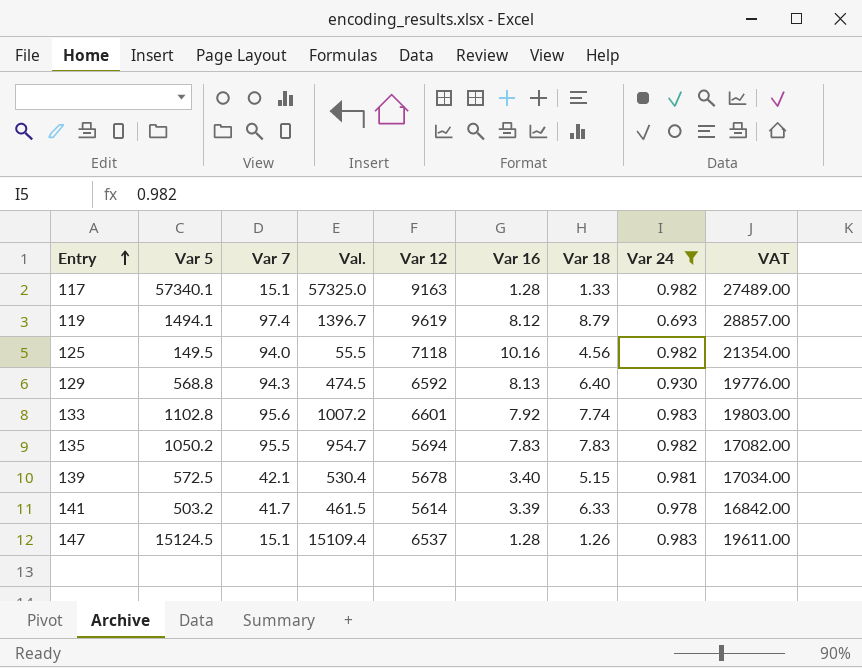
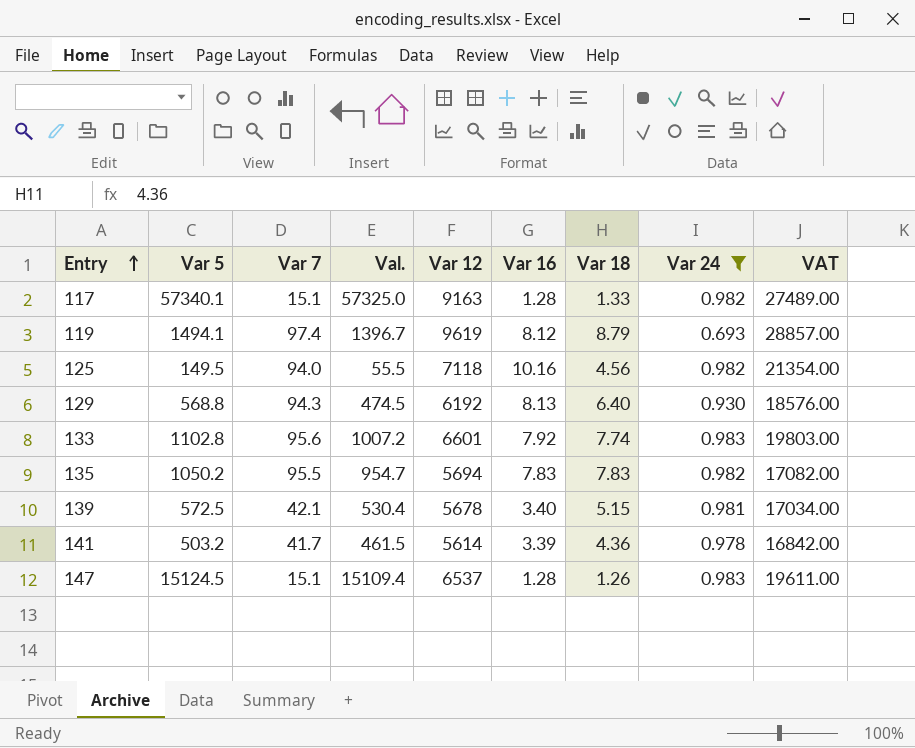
129 | Var 12: 6592 -> 6192
129 | VAT: 19776.00 -> 18576.00
141 | Var 18: 6.33 -> 4.36

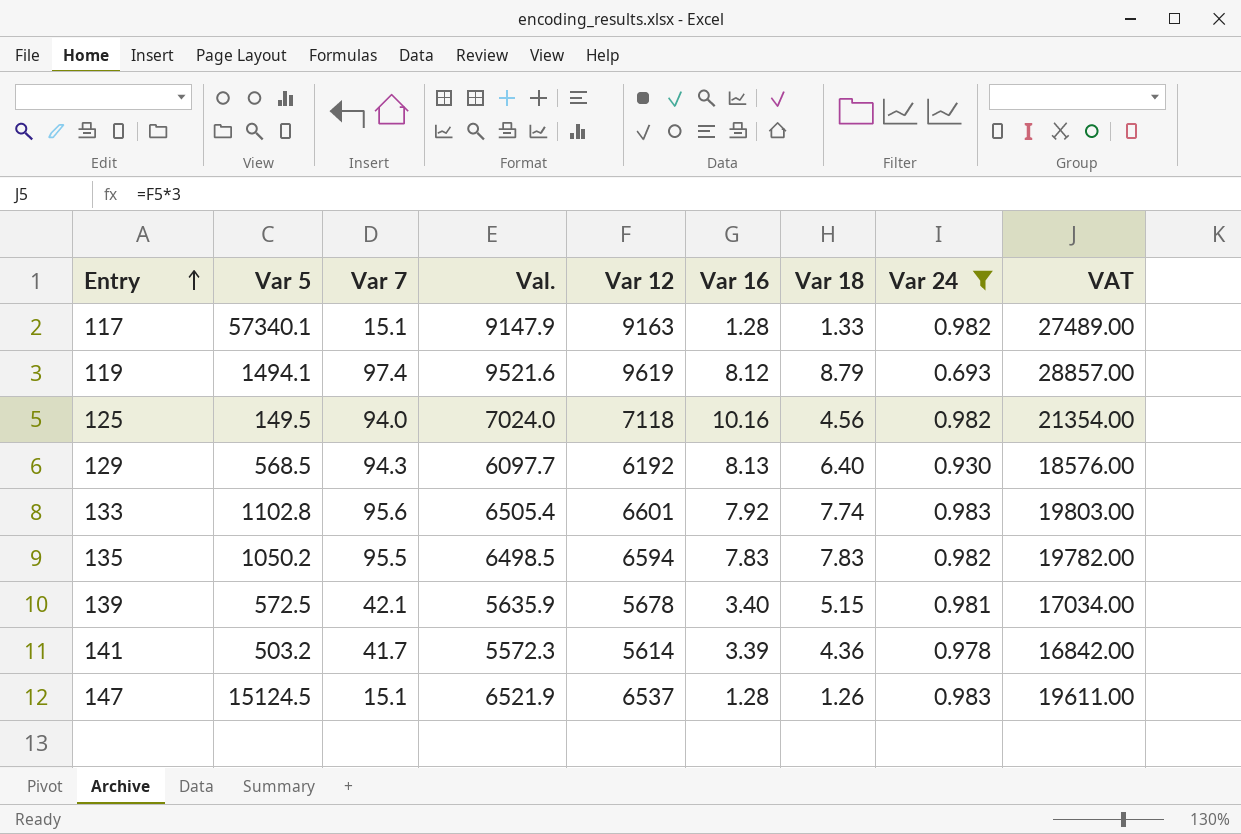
column Val. | formula: [Var 5] - [Var 7] -> [Var 12] - [Var 7]
129 | Var 5: 568.8 -> 568.5
135 | Var 12: 5694 -> 6594
135 | VAT: 17082.00 -> 19782.00

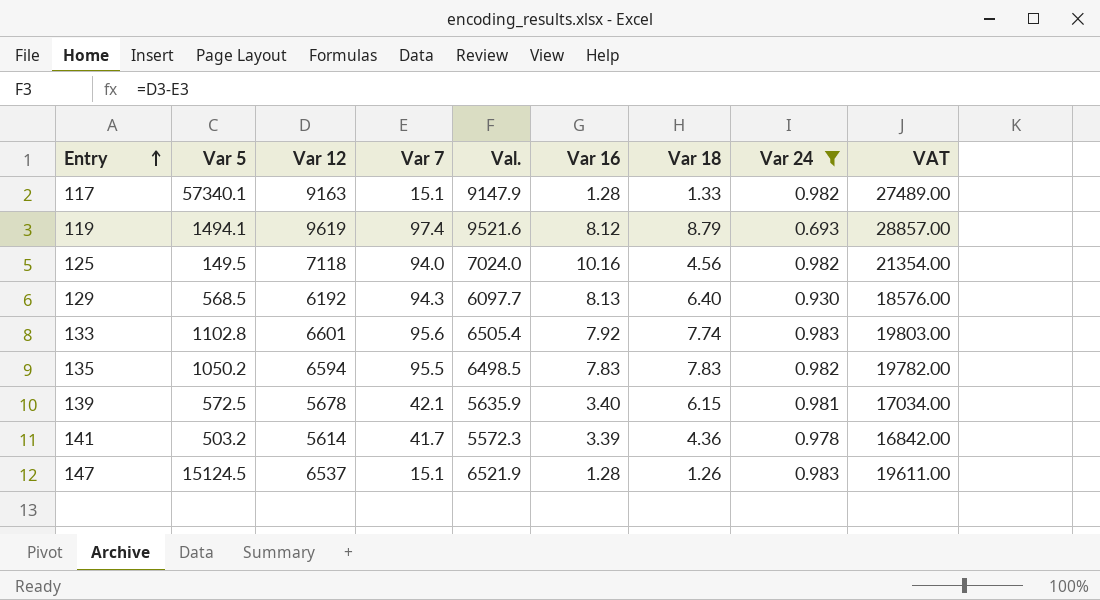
column Var 12 | position: 5 -> 3
139 | Var 18: 5.15 -> 6.15

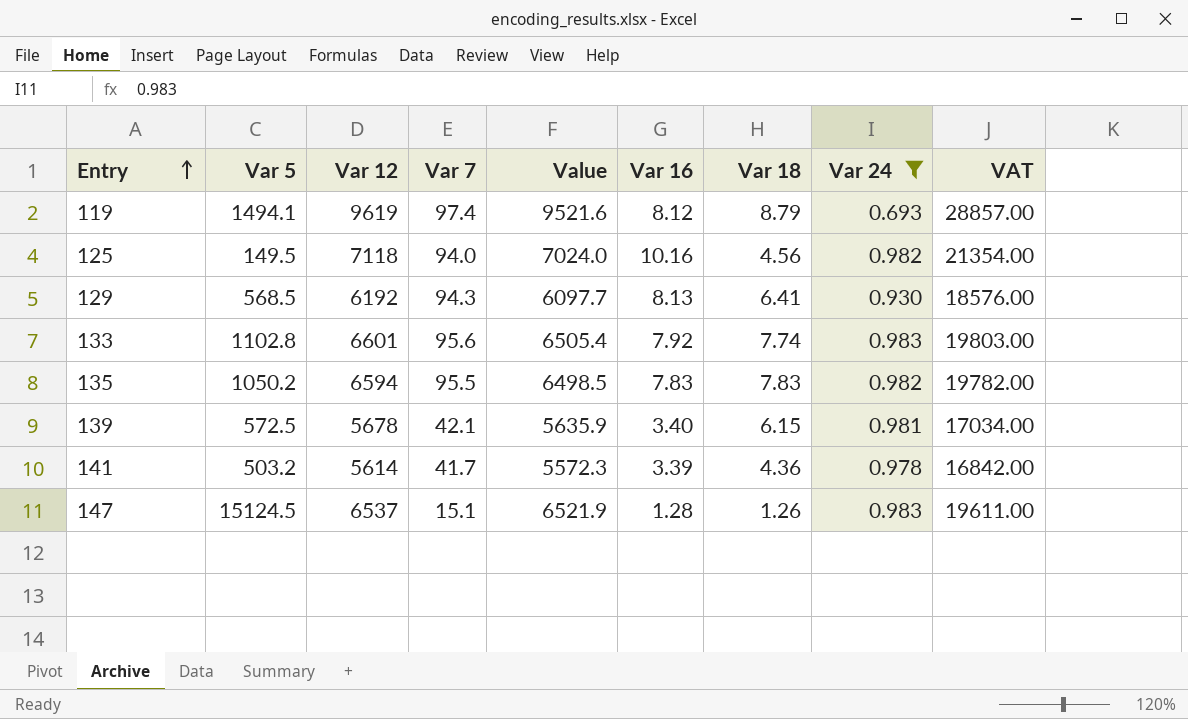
column name: Val. -> Value
row 117: 57340.1 | 9163 | 15.1 | 9147.9 | 1.28 | 1.33 | 0.982 | 27489.00 -> none
129 | Var 18: 6.40 -> 6.41

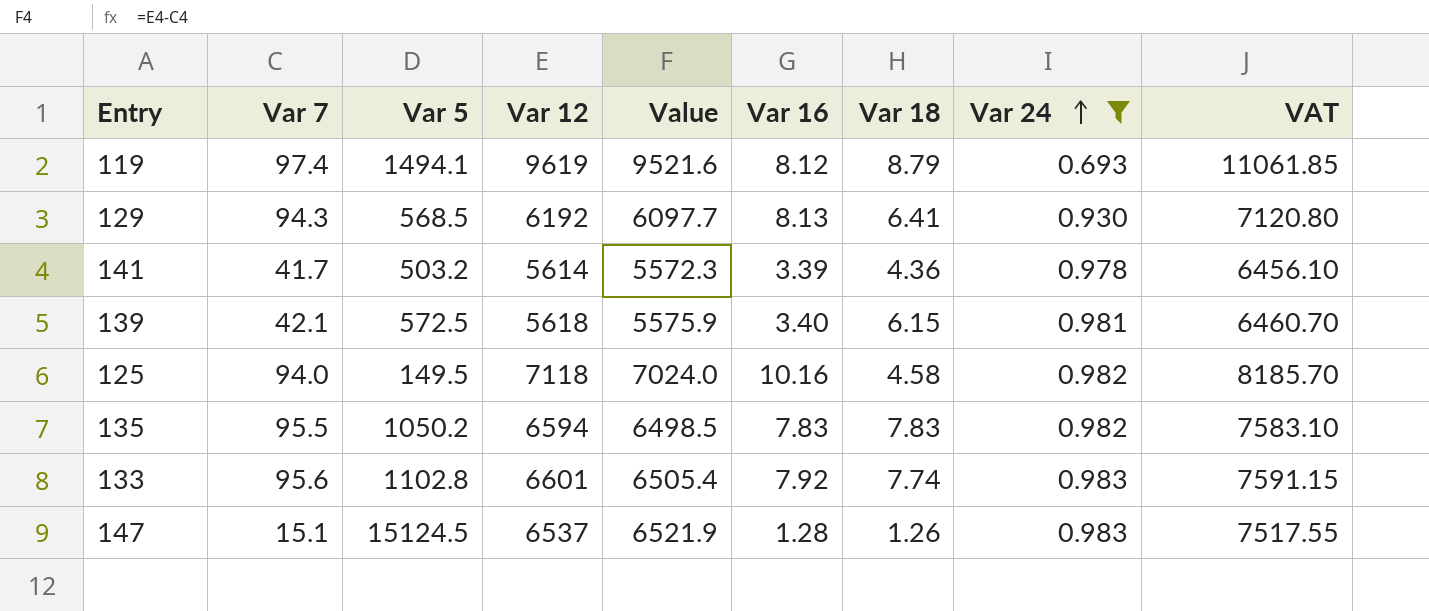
row order: Entry ascending -> Var 24 ascending
column Var 7 | position: 4 -> 2
column VAT | formula: [Var 12] * 3 -> [Var 12] * 1.15
139 | Var 12: 5678 -> 5618
139 | Value: 5635.9 -> 5575.9
125 | Var 18: 4.56 -> 4.58

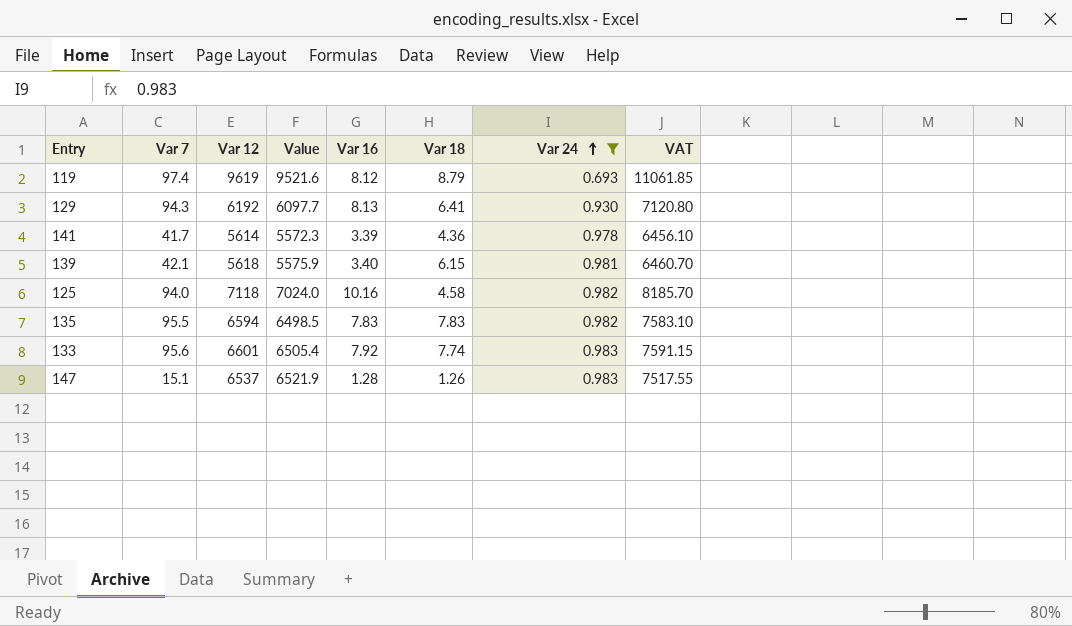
column Var 5 | position: 3 -> none

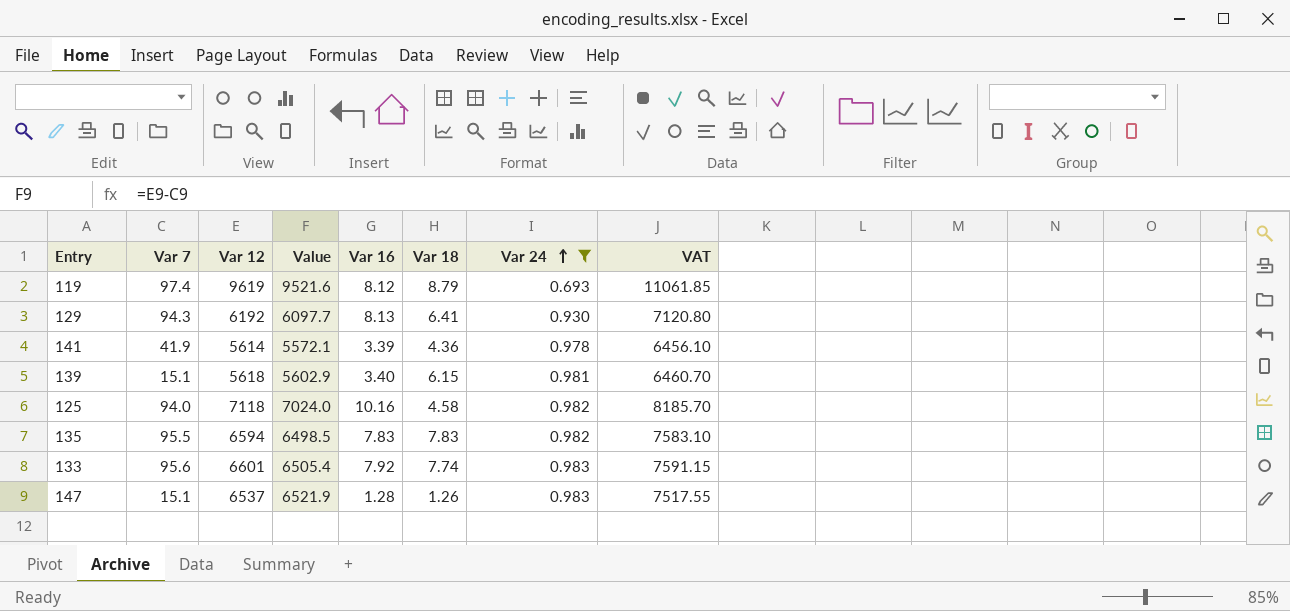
141 | Var 7: 41.7 -> 41.9
141 | Value: 5572.3 -> 5572.1
139 | Var 7: 42.1 -> 15.1
139 | Value: 5575.9 -> 5602.9

